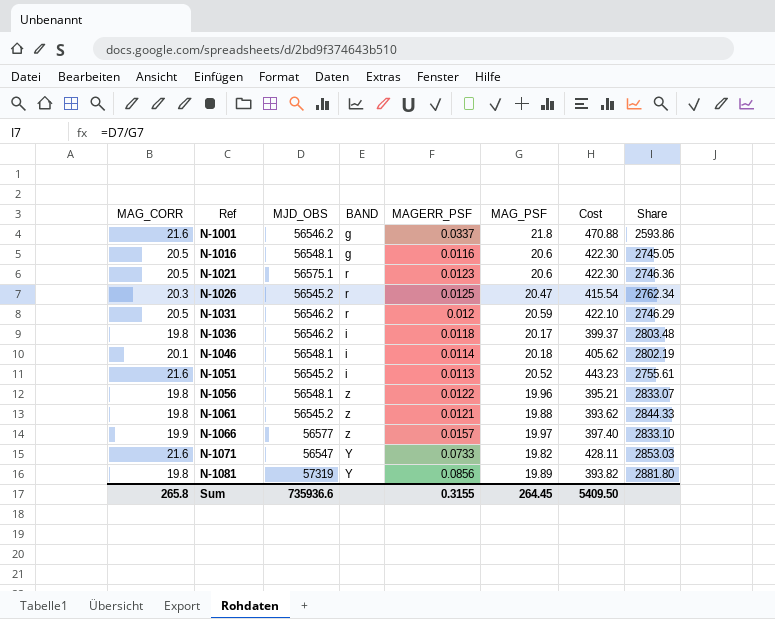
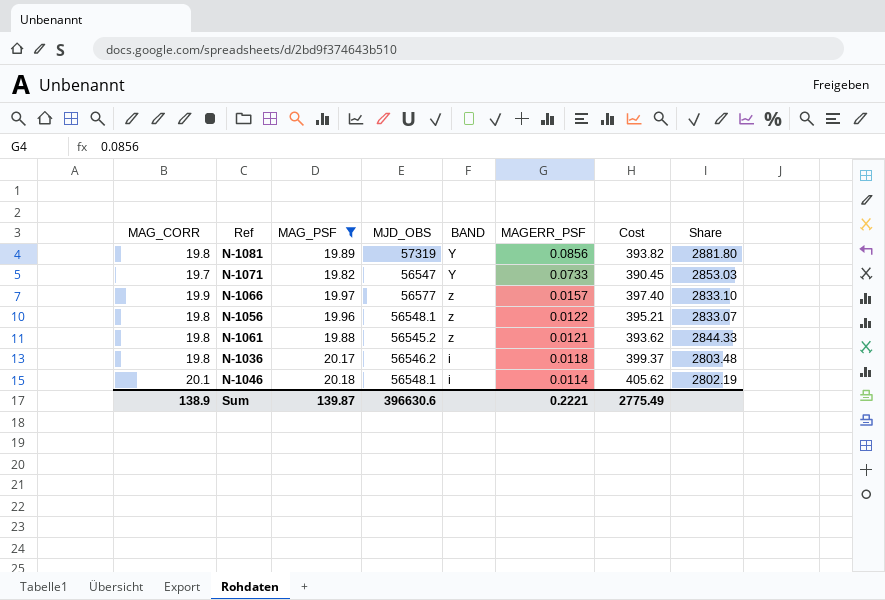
filter: none -> MAG_PSF <= 20.18
row order: Ref ascending -> MAGERR_PSF descending
column MAG_PSF | position: 6 -> 3
N-1071 | MAG_CORR: 21.6 -> 19.7
N-1071 | Cost: 428.11 -> 390.45
Sum | MAG_CORR: 265.8 -> 138.9
Sum | MAG_PSF: 264.45 -> 139.87
Sum | MJD_OBS: 735936.6 -> 396630.6
Sum | MAGERR_PSF: 0.3155 -> 0.2221
Sum | Cost: 5409.50 -> 2775.49

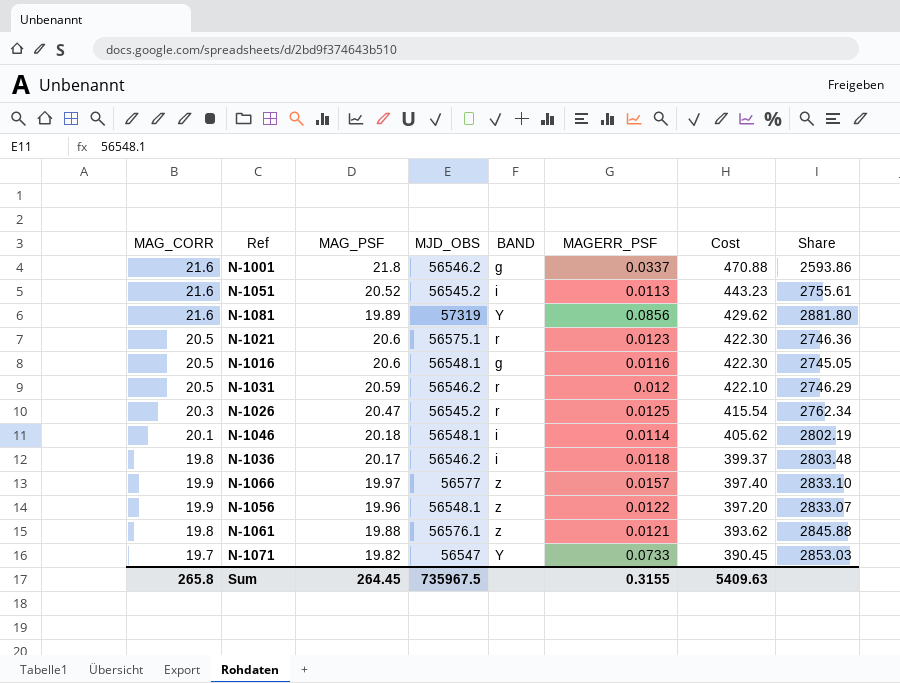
filter: MAG_PSF <= 20.18 -> none
row order: MAGERR_PSF descending -> Cost descending
N-1081 | MAG_CORR: 19.8 -> 21.6
N-1081 | Cost: 393.82 -> 429.62
N-1056 | MAG_CORR: 19.8 -> 19.9
N-1056 | Cost: 395.21 -> 397.20
N-1061 | MJD_OBS: 56545.2 -> 56576.1
N-1061 | Share: 2844.33 -> 2845.88
Sum | MAG_CORR: 138.9 -> 265.8
Sum | MAG_PSF: 139.87 -> 264.45
Sum | MJD_OBS: 396630.6 -> 735967.5
Sum | MAGERR_PSF: 0.2221 -> 0.3155
Sum | Cost: 2775.49 -> 5409.63

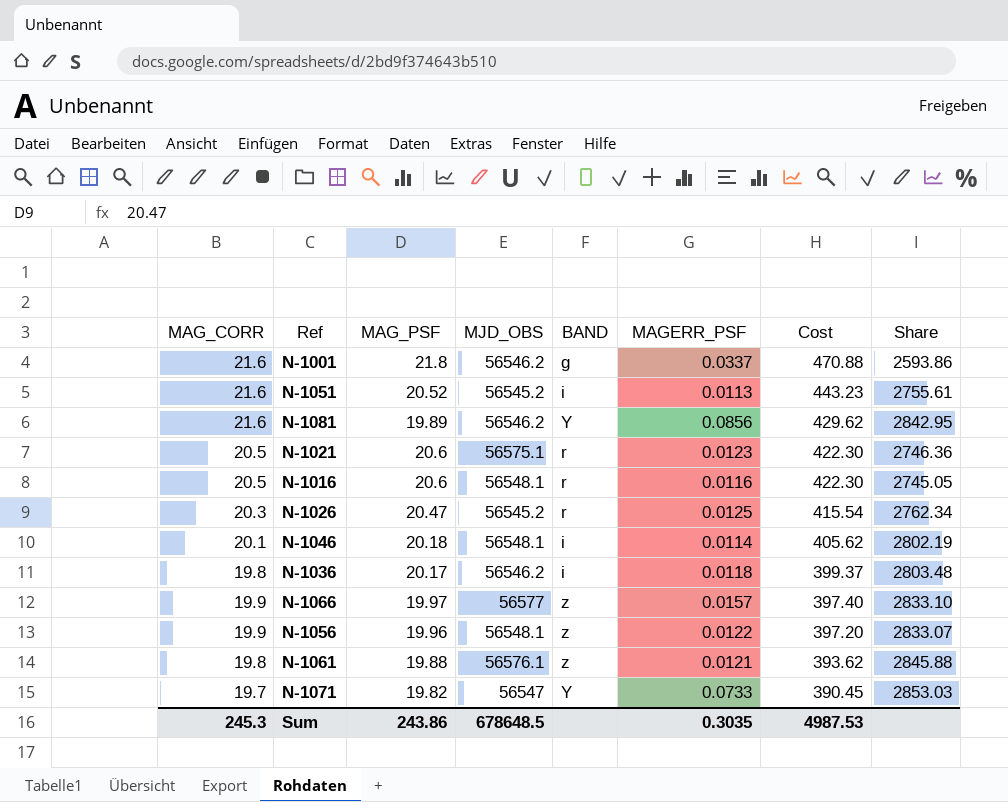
row N-1031: 20.5 | 20.59 | 56546.2 | r | 0.012 | 422.10 | 2746.29 -> none
N-1081 | MJD_OBS: 57319 -> 56546.2
N-1081 | Share: 2881.80 -> 2842.95
N-1016 | BAND: g -> r
Sum | MAG_CORR: 265.8 -> 245.3
Sum | MAG_PSF: 264.45 -> 243.86
Sum | MJD_OBS: 735967.5 -> 678648.5
Sum | MAGERR_PSF: 0.3155 -> 0.3035
Sum | Cost: 5409.63 -> 4987.53

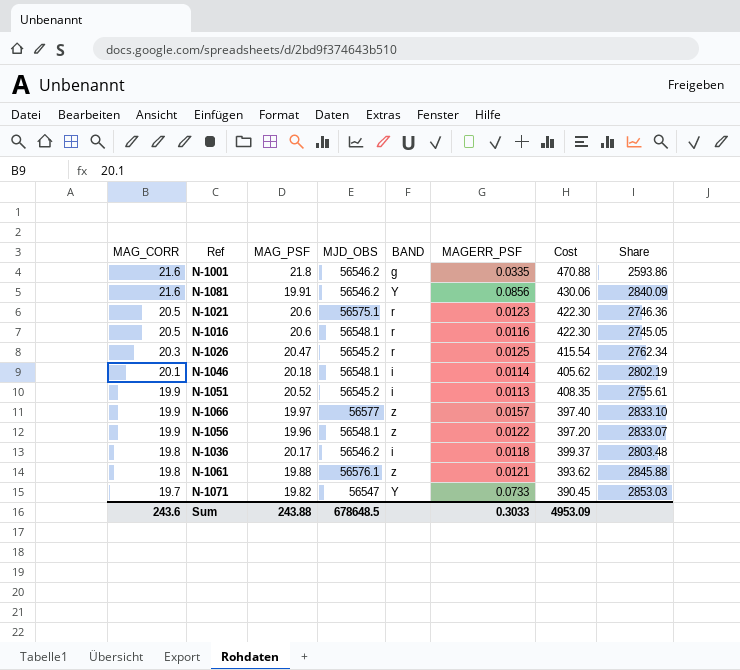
row order: Cost descending -> MAG_CORR descending
N-1001 | MAGERR_PSF: 0.0337 -> 0.0335
N-1081 | MAG_PSF: 19.89 -> 19.91
N-1081 | Cost: 429.62 -> 430.06
N-1081 | Share: 2842.95 -> 2840.09
N-1051 | MAG_CORR: 21.6 -> 19.9
N-1051 | Cost: 443.23 -> 408.35
Sum | MAG_CORR: 245.3 -> 243.6
Sum | MAG_PSF: 243.86 -> 243.88
Sum | MAGERR_PSF: 0.3035 -> 0.3033
Sum | Cost: 4987.53 -> 4953.09

